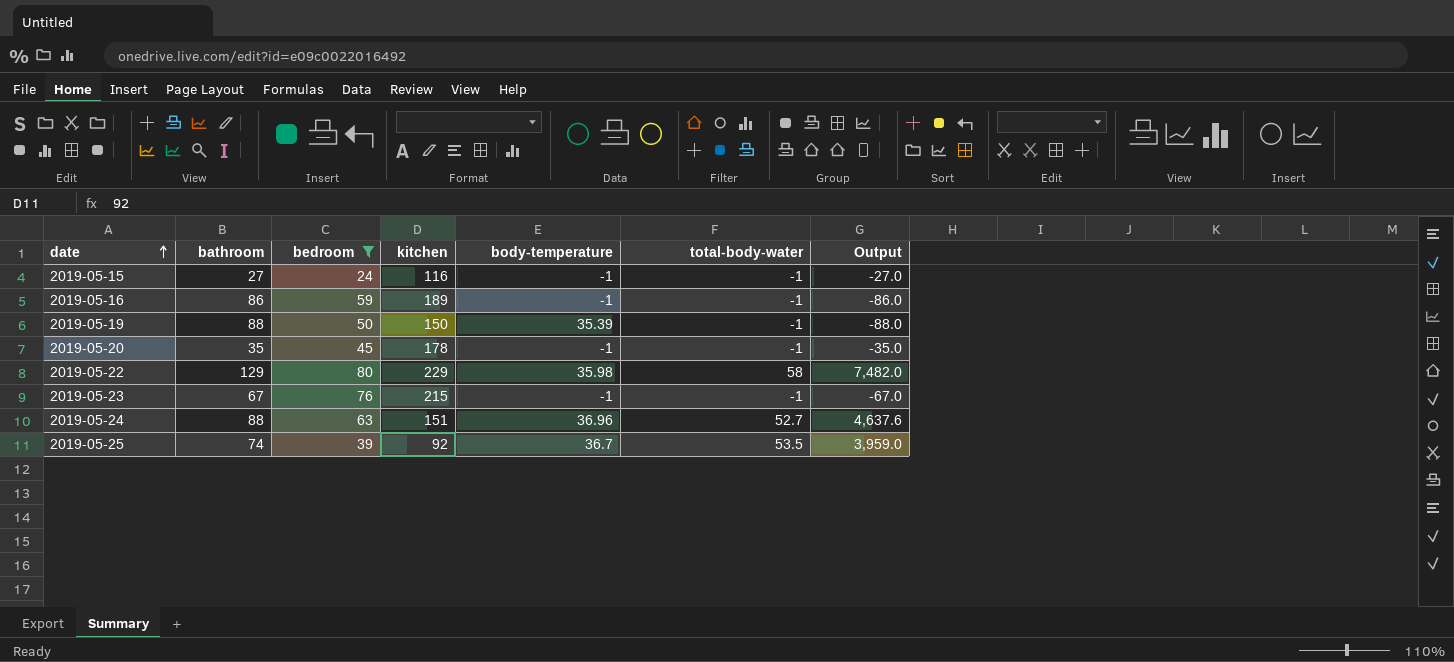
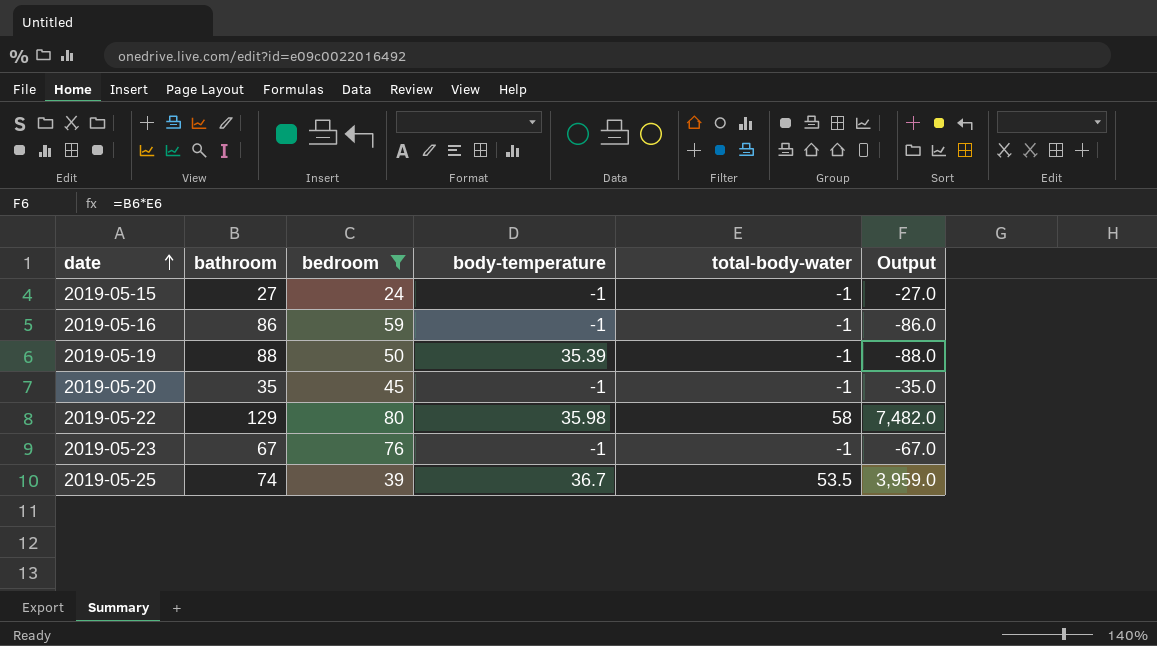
column kitchen | position: 4 -> none
row 2019-05-24: 88 | 63 | 151 | 36.96 | 52.7 | 4,637.6 -> none

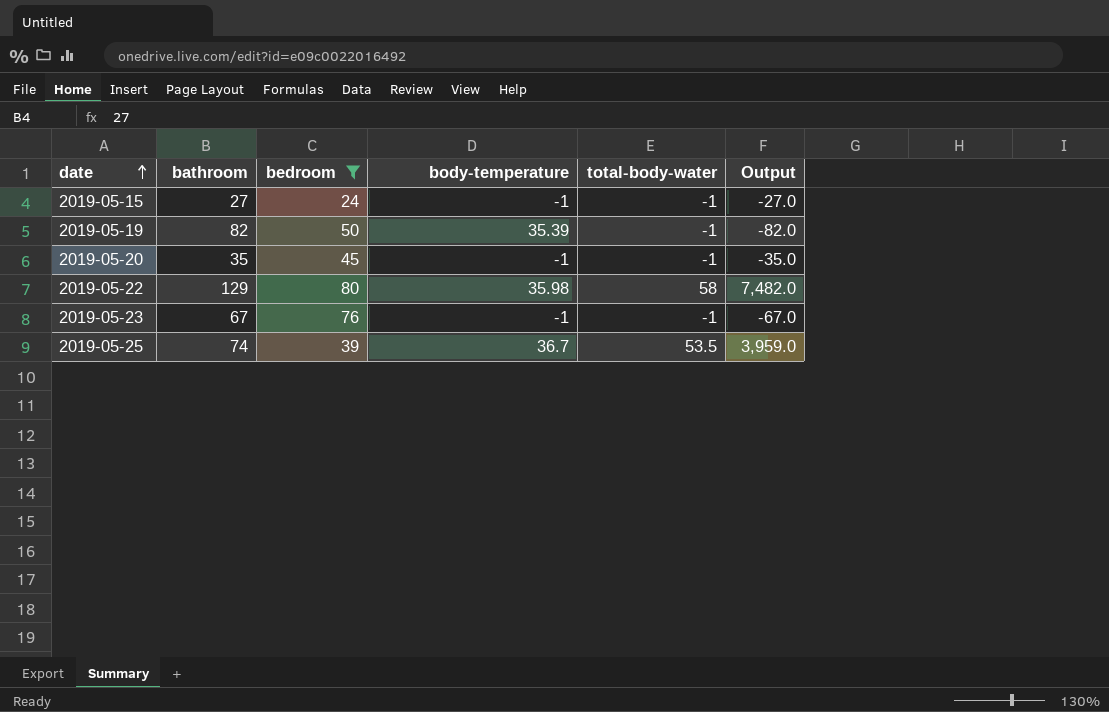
row 2019-05-16: 86 | 59 | -1 | -1 | -86.0 -> none
2019-05-19 | bathroom: 88 -> 82
2019-05-19 | Output: -88.0 -> -82.0

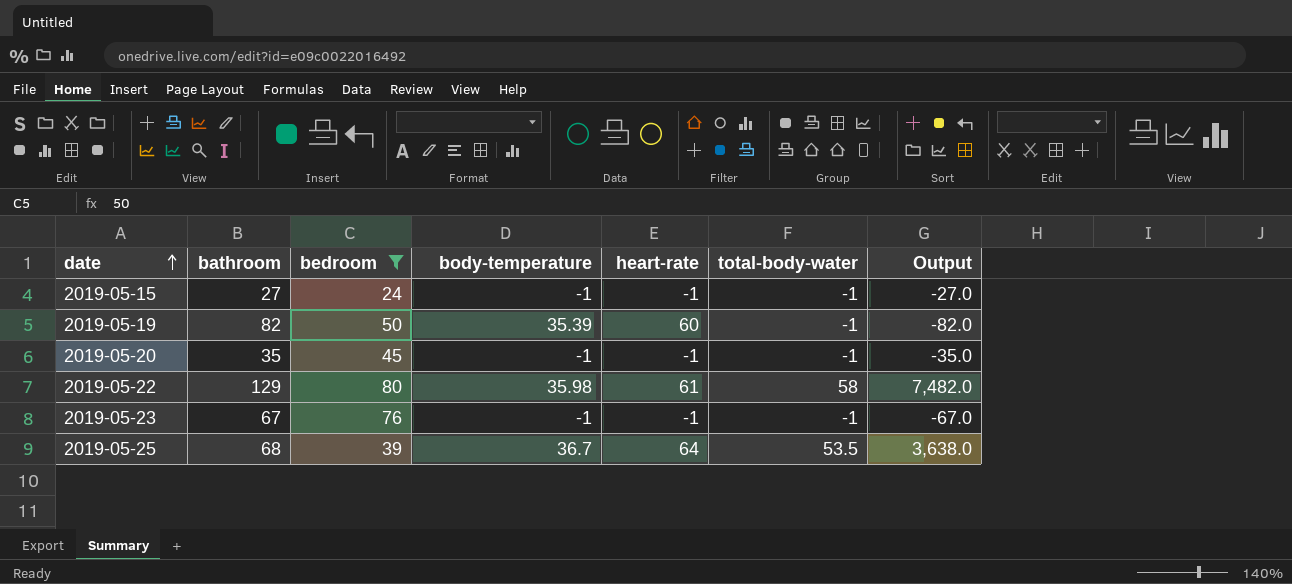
column heart-rate | position: none -> 5
2019-05-25 | bathroom: 74 -> 68
2019-05-25 | Output: 3,959.0 -> 3,638.0

